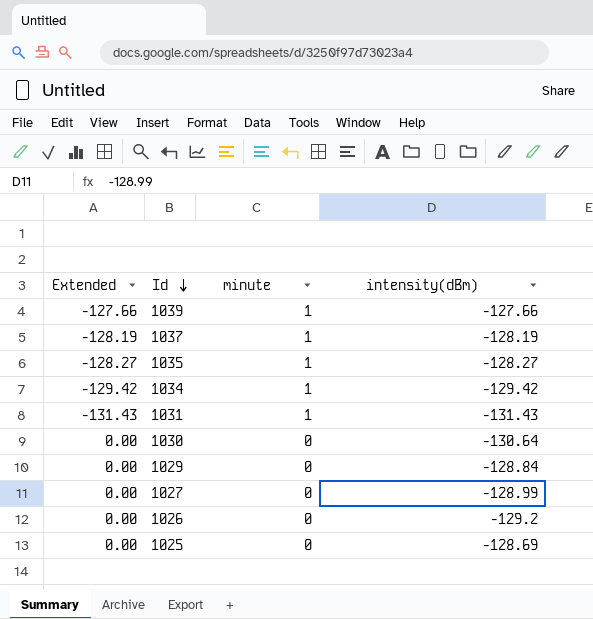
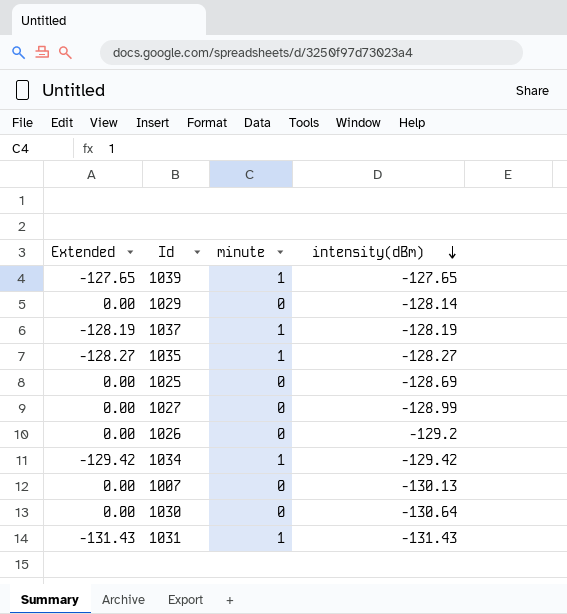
row order: Id descending -> intensity(dBm) descending
1039 | Extended: -127.66 -> -127.65
1039 | intensity(dBm): -127.66 -> -127.65
1029 | intensity(dBm): -128.84 -> -128.14
row 1007: none -> 0.00 | 0 | -130.13

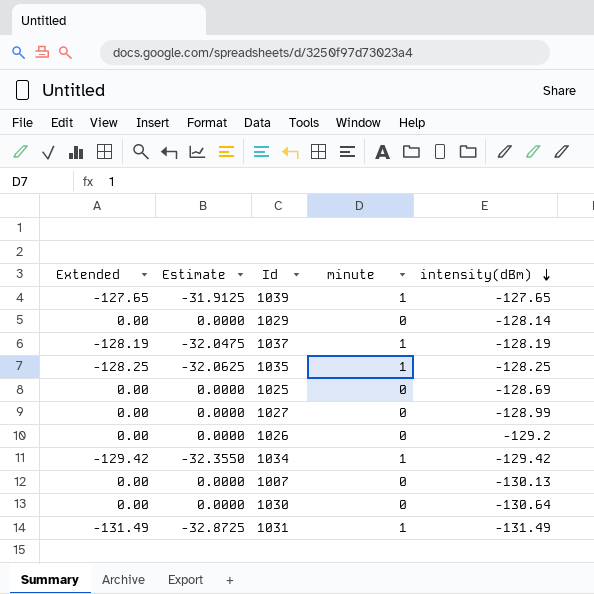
column Estimate | formula: none -> [Extended] * 0.25
1035 | Extended: -128.27 -> -128.25
1035 | intensity(dBm): -128.27 -> -128.25
1031 | Extended: -131.43 -> -131.49
1031 | intensity(dBm): -131.43 -> -131.49

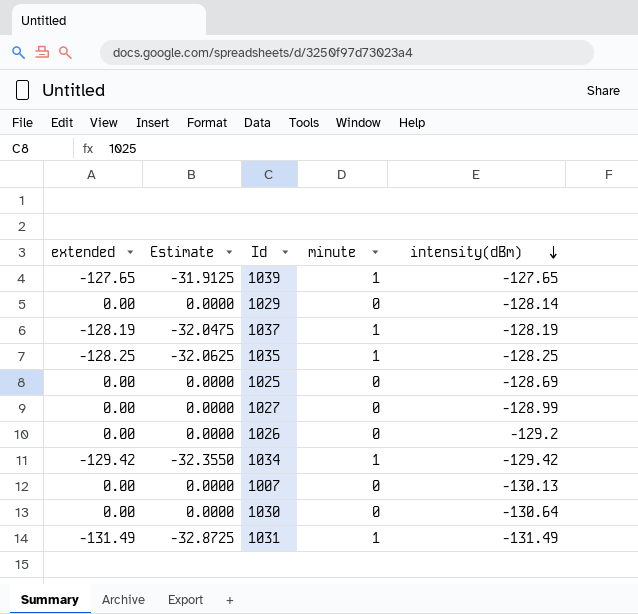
column name: Extended -> extended

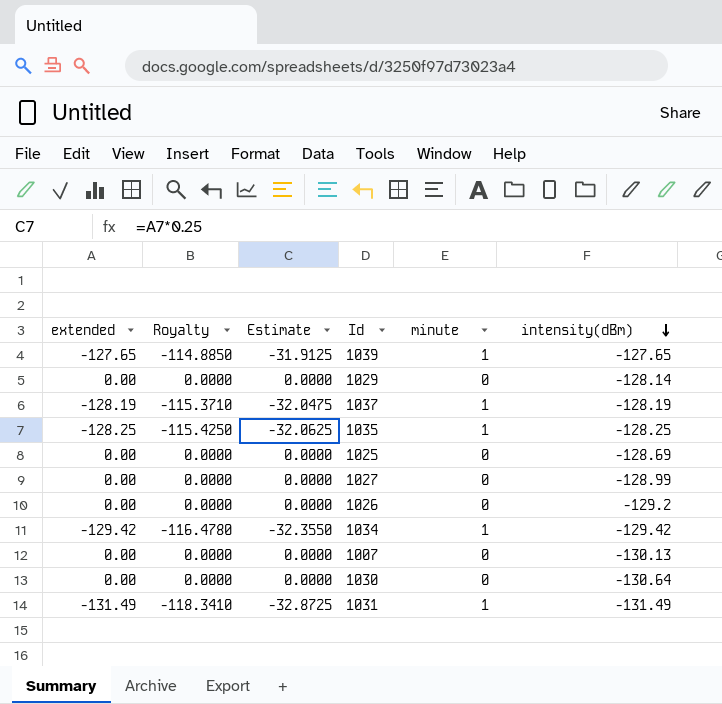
column Royalty | formula: none -> [extended] * 0.9

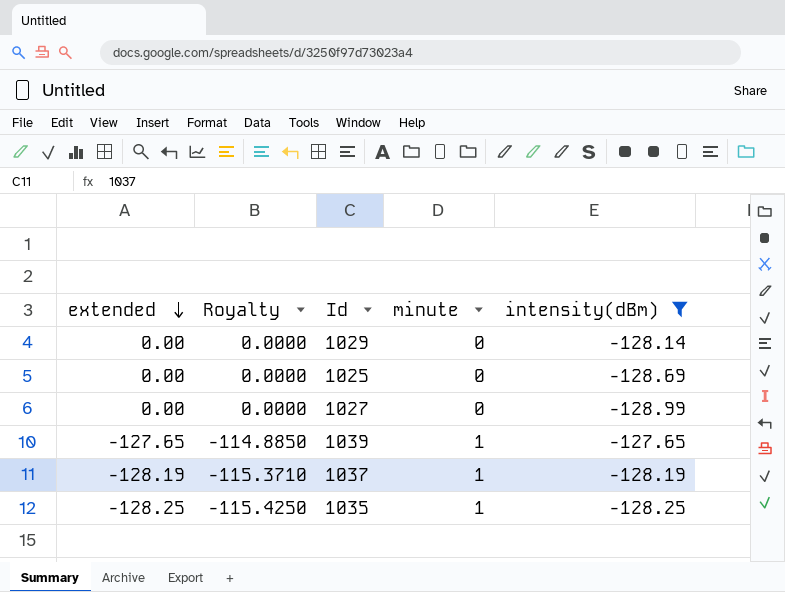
filter: none -> intensity(dBm) >= -128.99
row order: intensity(dBm) descending -> extended descending
column Estimate | formula: [extended] * 0.25 -> none

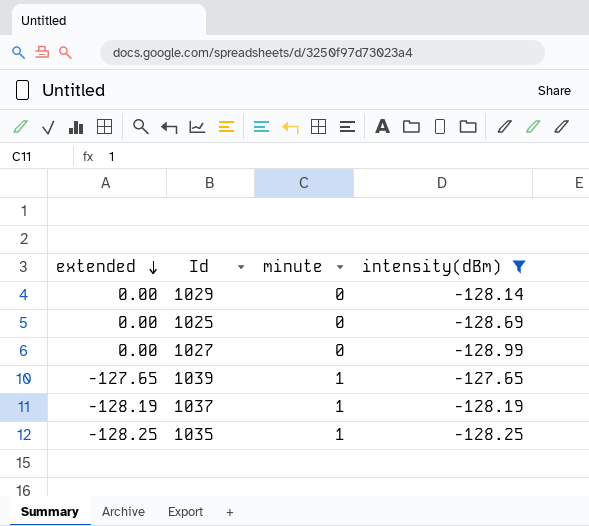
column Royalty | formula: [extended] * 0.9 -> none

